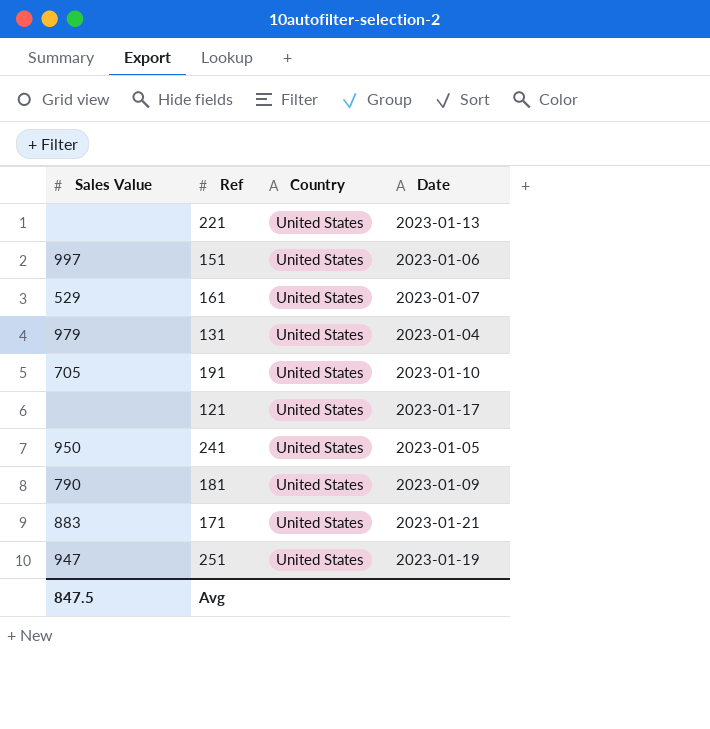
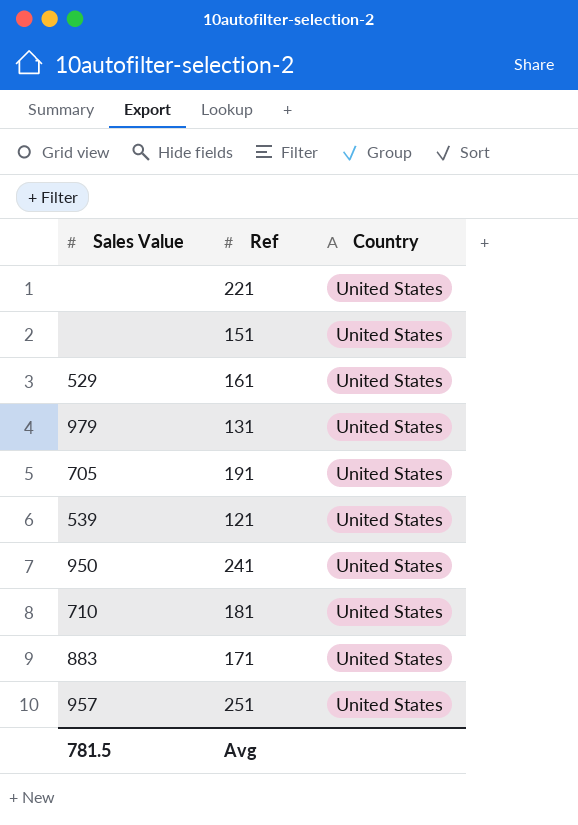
column Date | position: 4 -> none
151 | Sales Value: 997 -> none
121 | Sales Value: none -> 539
181 | Sales Value: 790 -> 710
251 | Sales Value: 947 -> 957
Avg | Sales Value: 847.5 -> 781.5

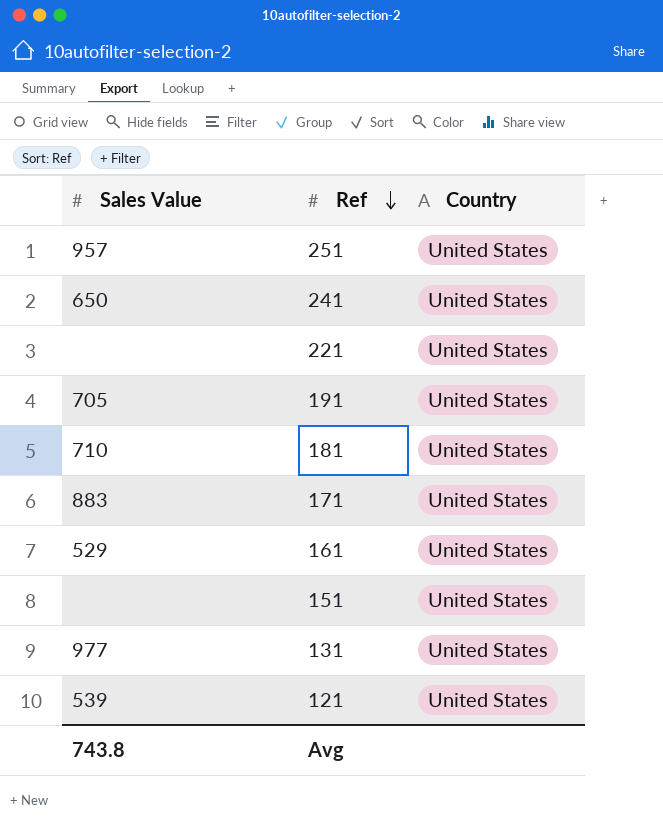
row order: none -> Ref descending
241 | Sales Value: 950 -> 650
131 | Sales Value: 979 -> 977
Avg | Sales Value: 781.5 -> 743.8

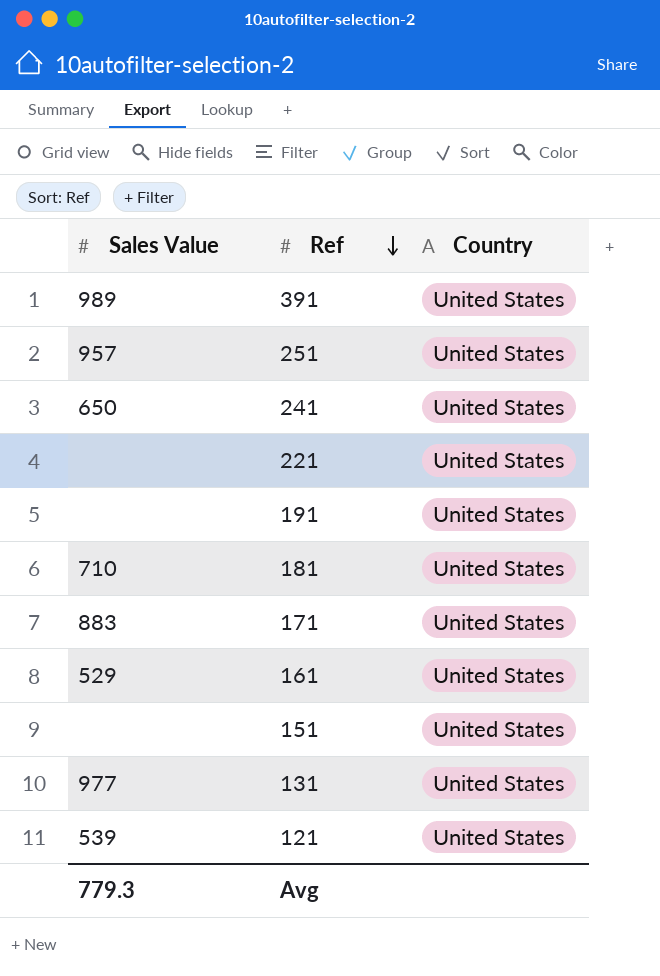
row 391: none -> 989 | United States
191 | Sales Value: 705 -> none
Avg | Sales Value: 743.8 -> 779.3

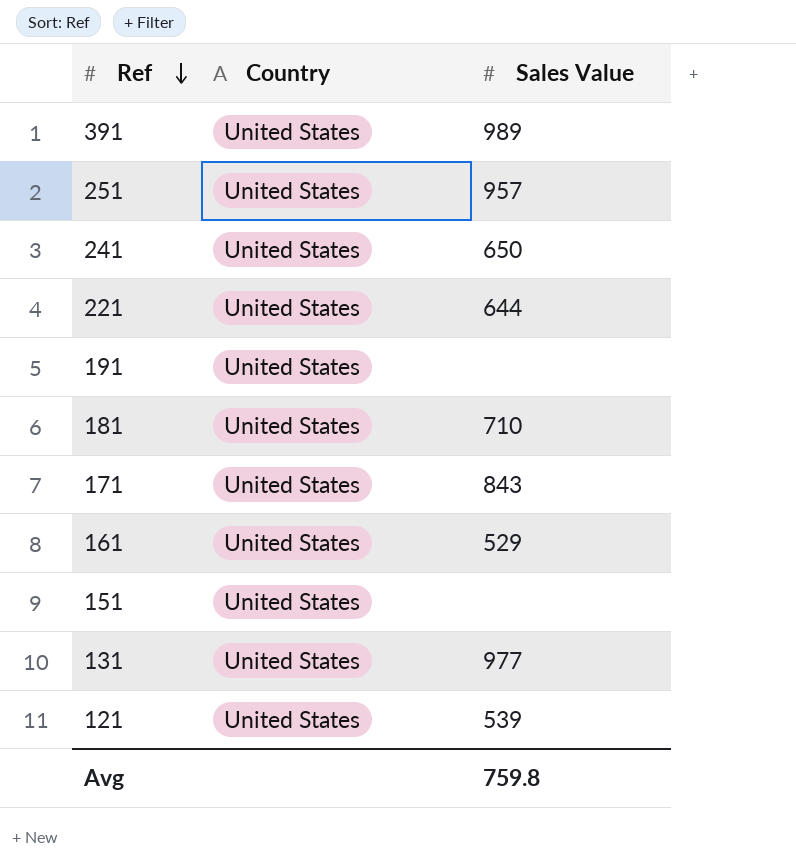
column Sales Value | position: 1 -> 3
221 | Sales Value: none -> 644
171 | Sales Value: 883 -> 843
Avg | Sales Value: 779.3 -> 759.8

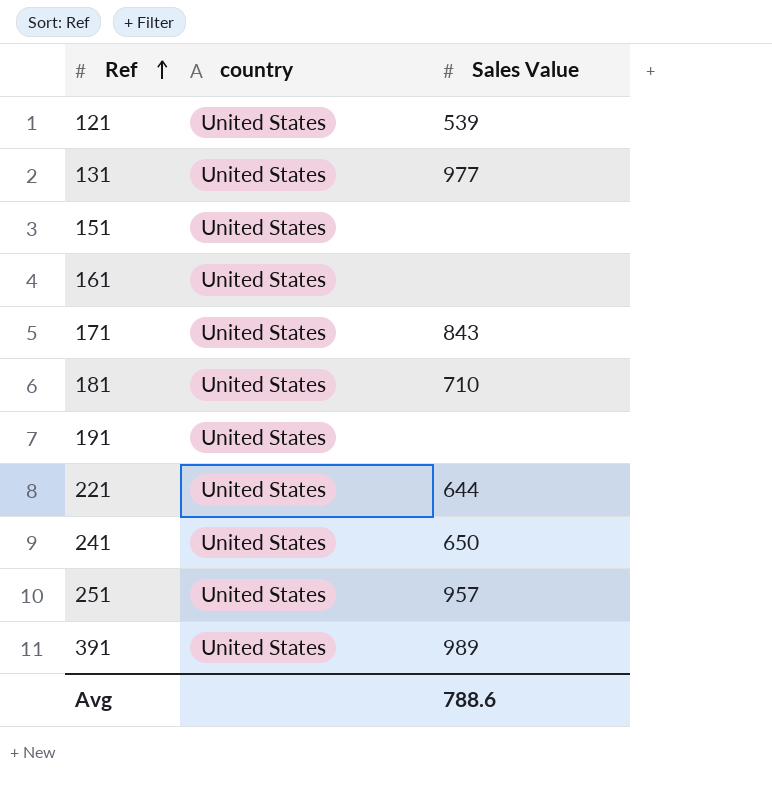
row order: Ref descending -> Ref ascending
column name: Country -> country
161 | Sales Value: 529 -> none
Avg | Sales Value: 759.8 -> 788.6

